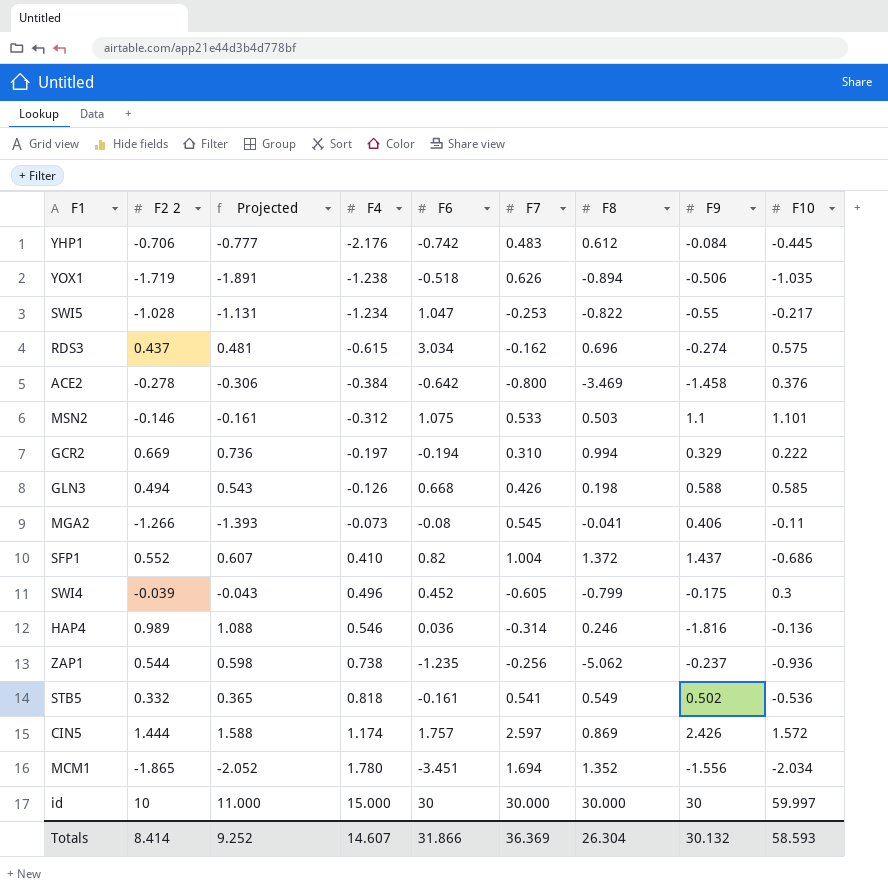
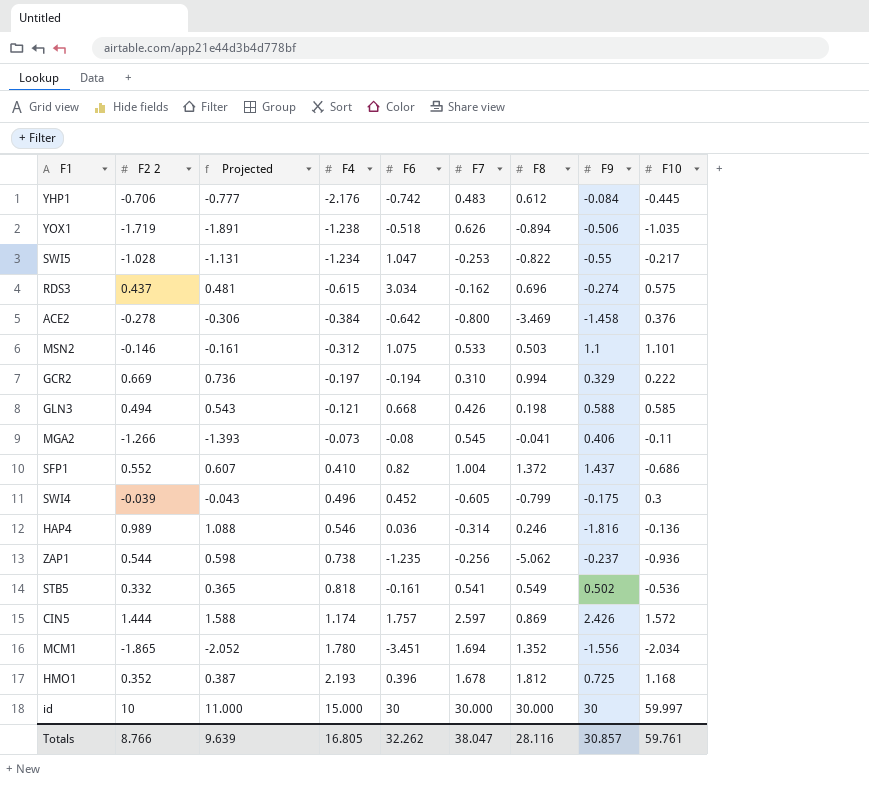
GLN3 | F4: -0.126 -> -0.121
row HMO1: none -> 0.352 | 0.387 | 2.193 | 0.396 | 1.678 | 1.812 | 0.725 | 1.168
Totals | F2 2: 8.414 -> 8.766
Totals | Projected: 9.252 -> 9.639
Totals | F4: 14.607 -> 16.805
Totals | F6: 31.866 -> 32.262
Totals | F7: 36.369 -> 38.047
Totals | F8: 26.304 -> 28.116
Totals | F9: 30.132 -> 30.857
Totals | F10: 58.593 -> 59.761

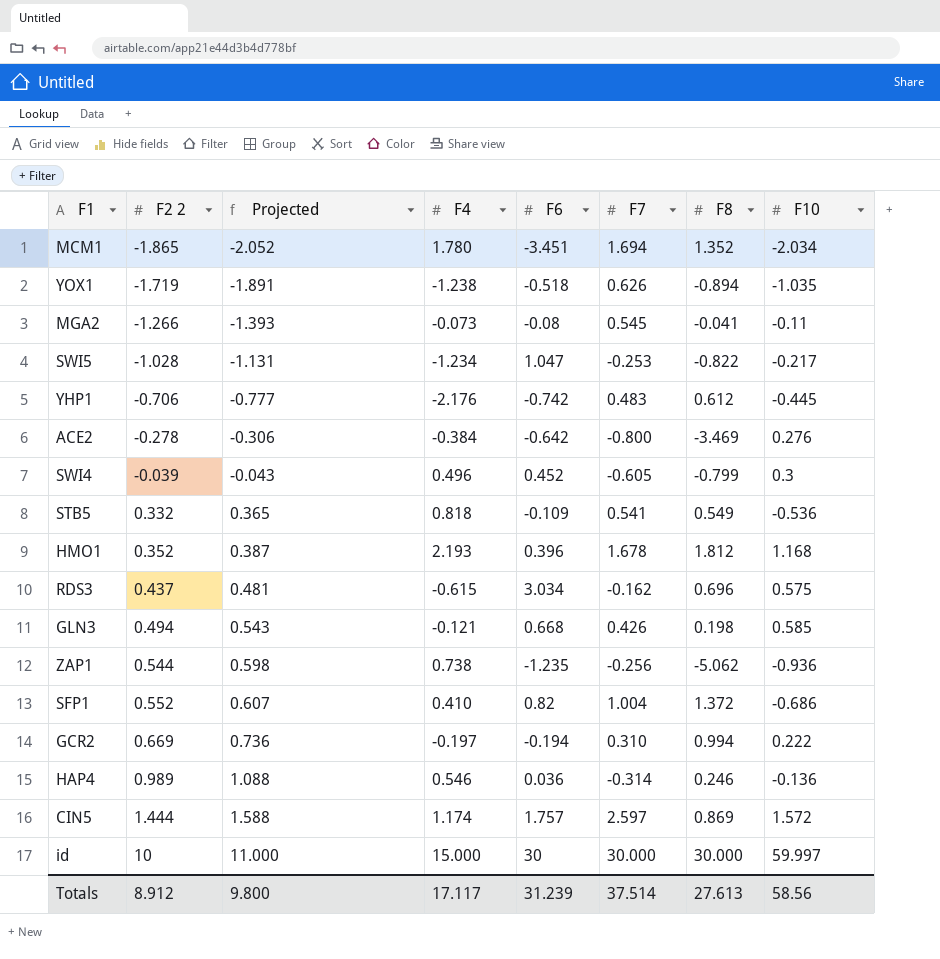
row order: F4 ascending -> F2 2 ascending
column F9 | position: 8 -> none
row MSN2: -0.146 | -0.161 | -0.312 | 1.075 | 0.533 | 0.503 | 1.1 | 1.101 -> none
ACE2 | F10: 0.376 -> 0.276
STB5 | F6: -0.161 -> -0.109
Totals | F2 2: 8.766 -> 8.912
Totals | Projected: 9.639 -> 9.800
Totals | F4: 16.805 -> 17.117
Totals | F6: 32.262 -> 31.239
Totals | F7: 38.047 -> 37.514
Totals | F8: 28.116 -> 27.613
Totals | F10: 59.761 -> 58.56

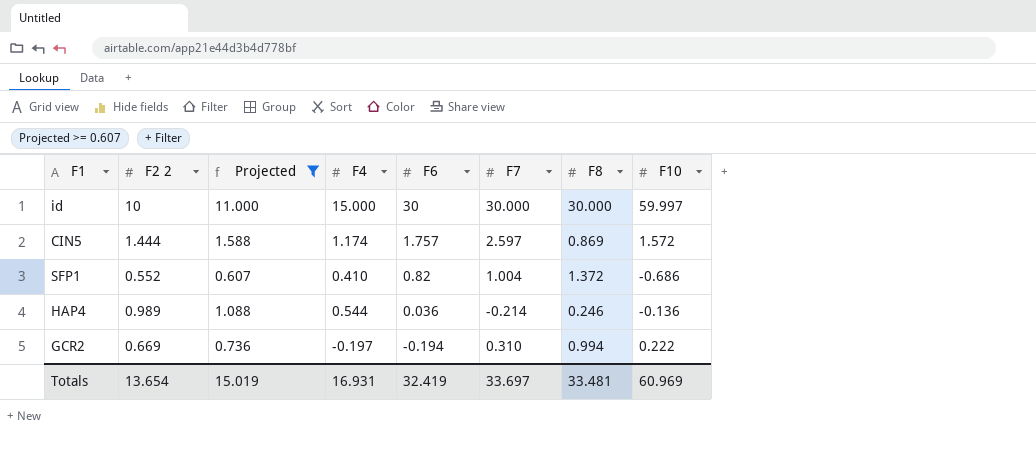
filter: none -> Projected >= 0.607
row order: F2 2 ascending -> F6 descending
HAP4 | F4: 0.546 -> 0.544
HAP4 | F7: -0.314 -> -0.214
Totals | F2 2: 8.912 -> 13.654
Totals | Projected: 9.800 -> 15.019
Totals | F4: 17.117 -> 16.931
Totals | F6: 31.239 -> 32.419
Totals | F7: 37.514 -> 33.697
Totals | F8: 27.613 -> 33.481
Totals | F10: 58.56 -> 60.969

